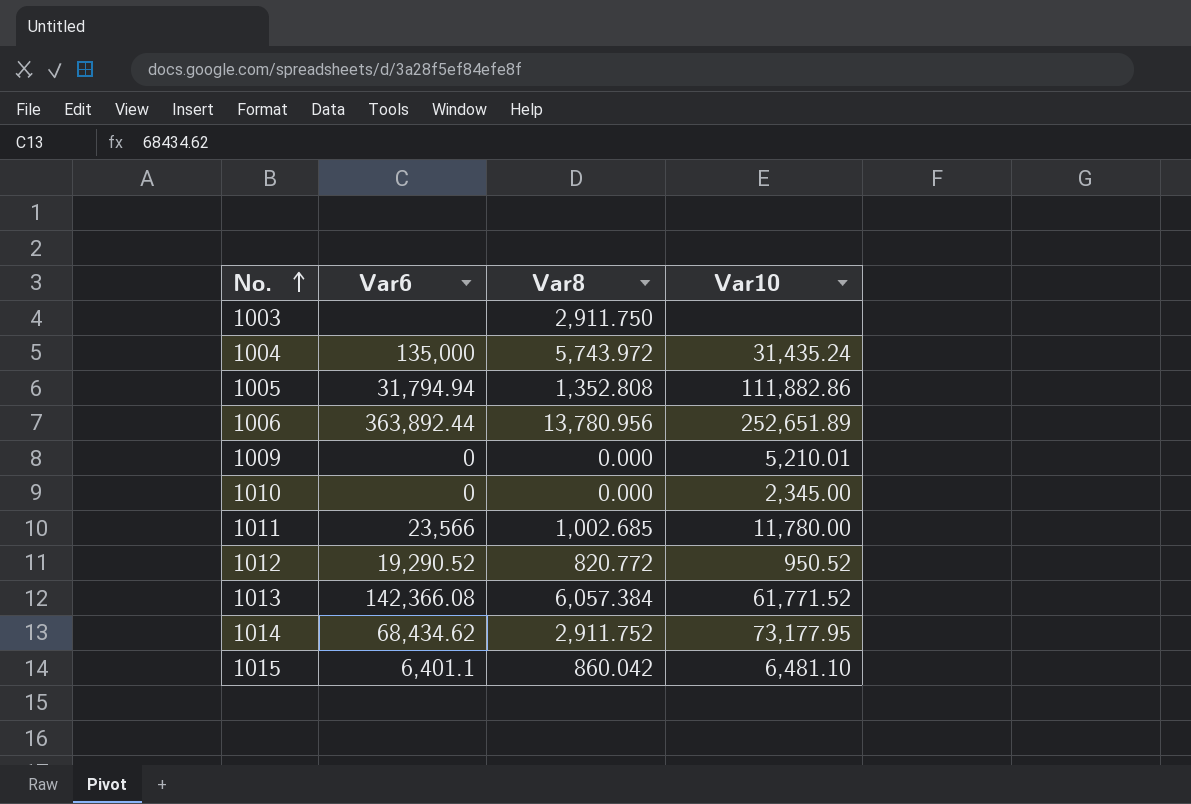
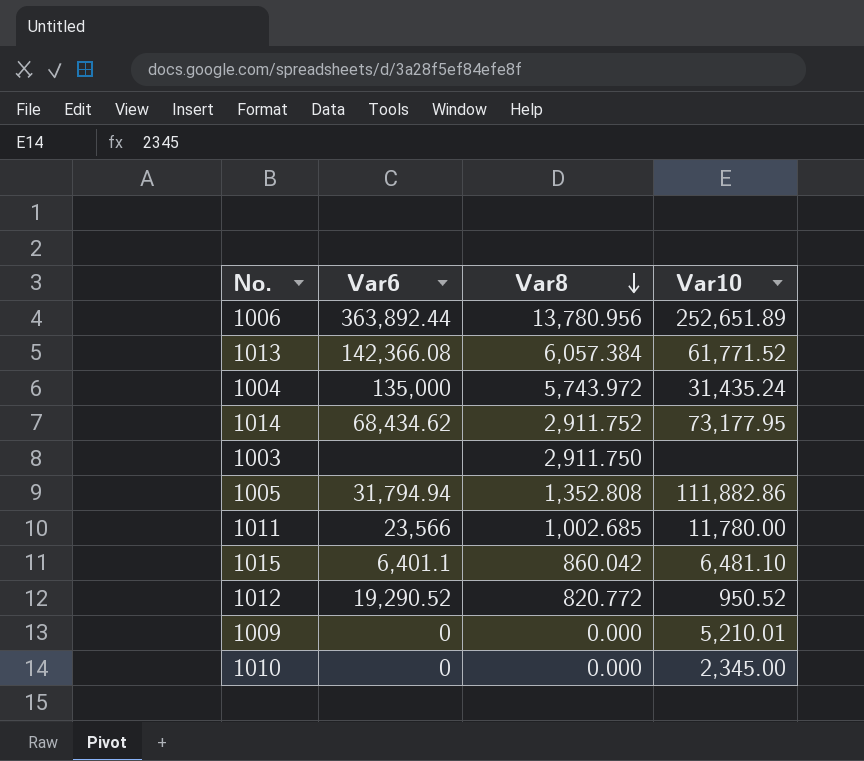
row order: No. ascending -> Var8 descending

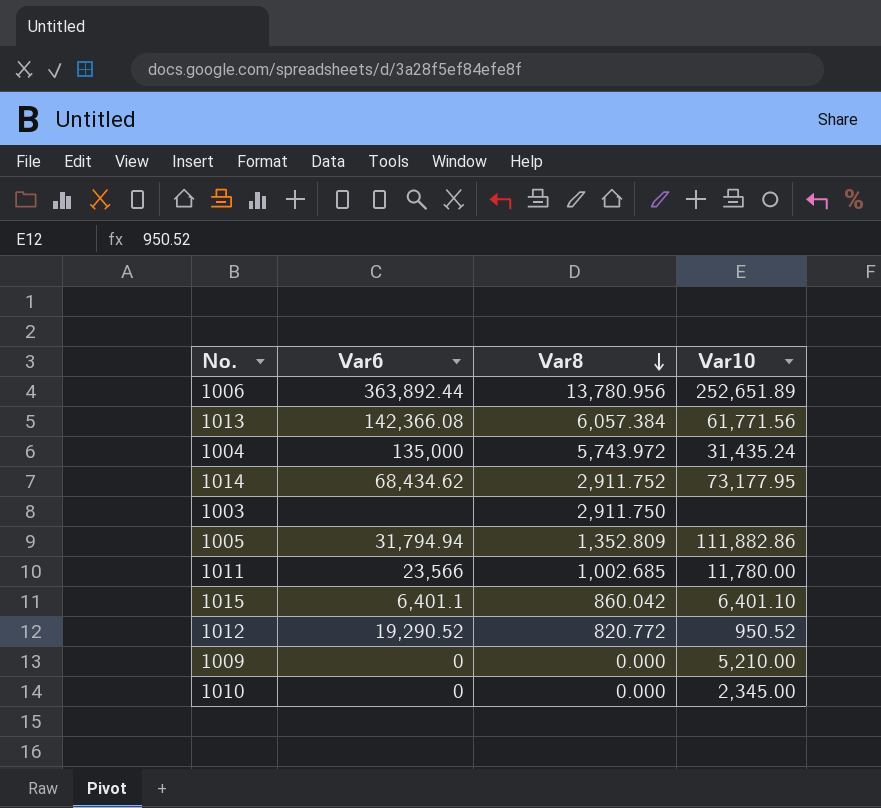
1013 | Var10: 61,771.52 -> 61,771.56
1005 | Var8: 1,352.808 -> 1,352.809
1015 | Var10: 6,481.10 -> 6,401.10
1009 | Var10: 5,210.01 -> 5,210.00

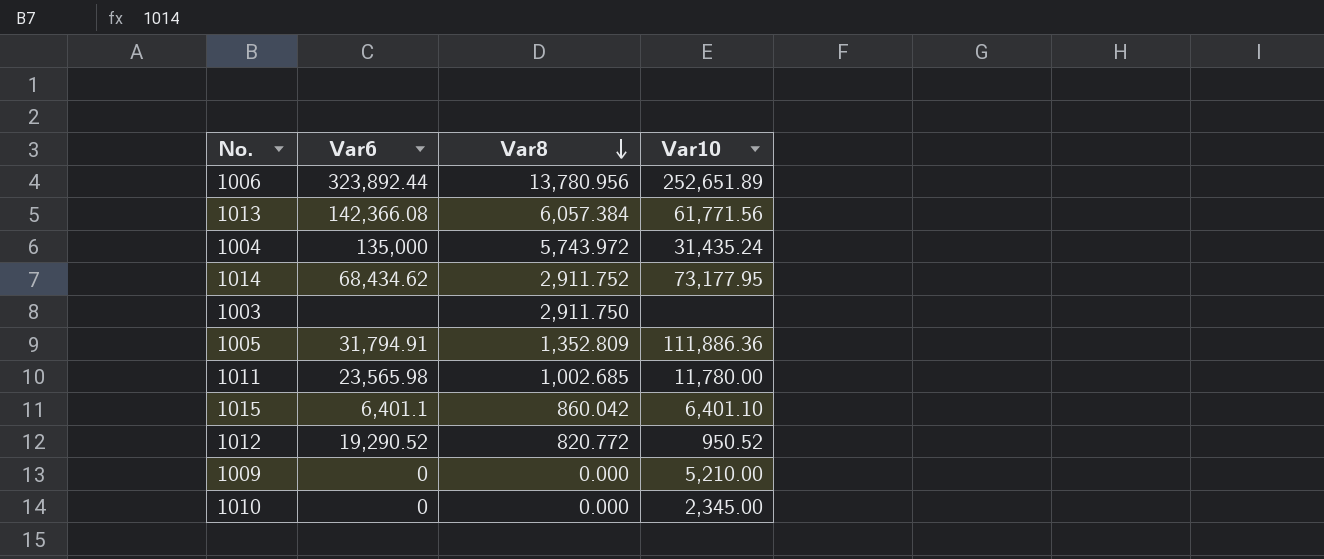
1006 | Var6: 363,892.44 -> 323,892.44
1005 | Var6: 31,794.94 -> 31,794.91
1005 | Var10: 111,882.86 -> 111,886.36
1011 | Var6: 23,566 -> 23,565.98

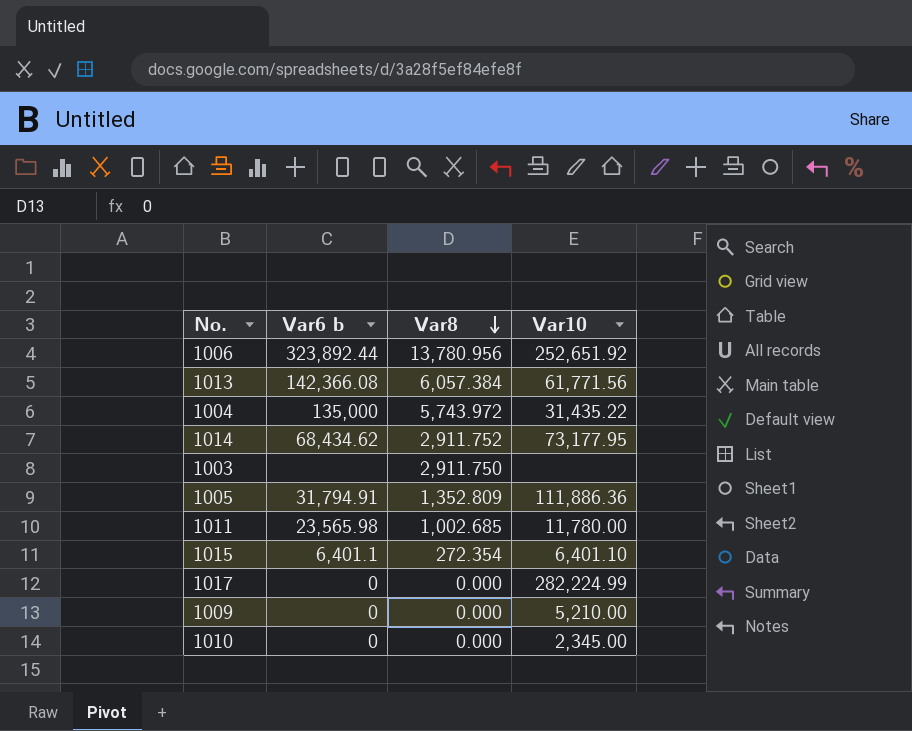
column name: Var6 -> Var6 b
row 1012: 19,290.52 | 820.772 | 950.52 -> none
1006 | Var10: 252,651.89 -> 252,651.92
1004 | Var10: 31,435.24 -> 31,435.22
1015 | Var8: 860.042 -> 272.354
row 1017: none -> 0 | 0.000 | 282,224.99

